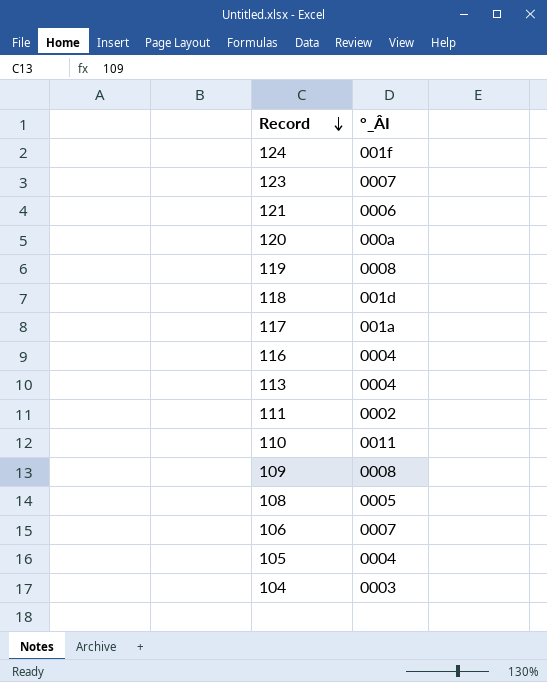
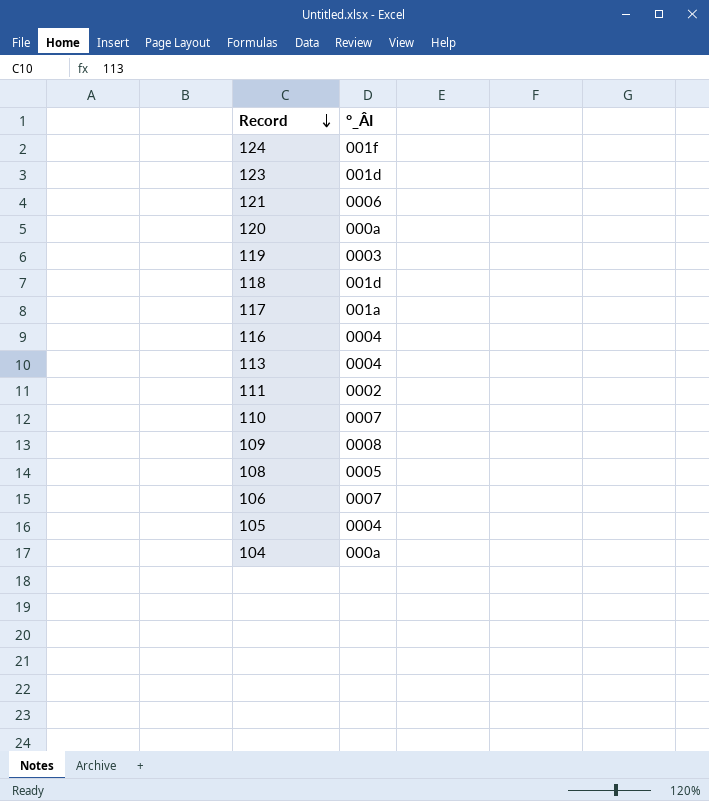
123 | °_ÂI: 0007 -> 001d
119 | °_ÂI: 0008 -> 0003
110 | °_ÂI: 0011 -> 0007
104 | °_ÂI: 0003 -> 000a

